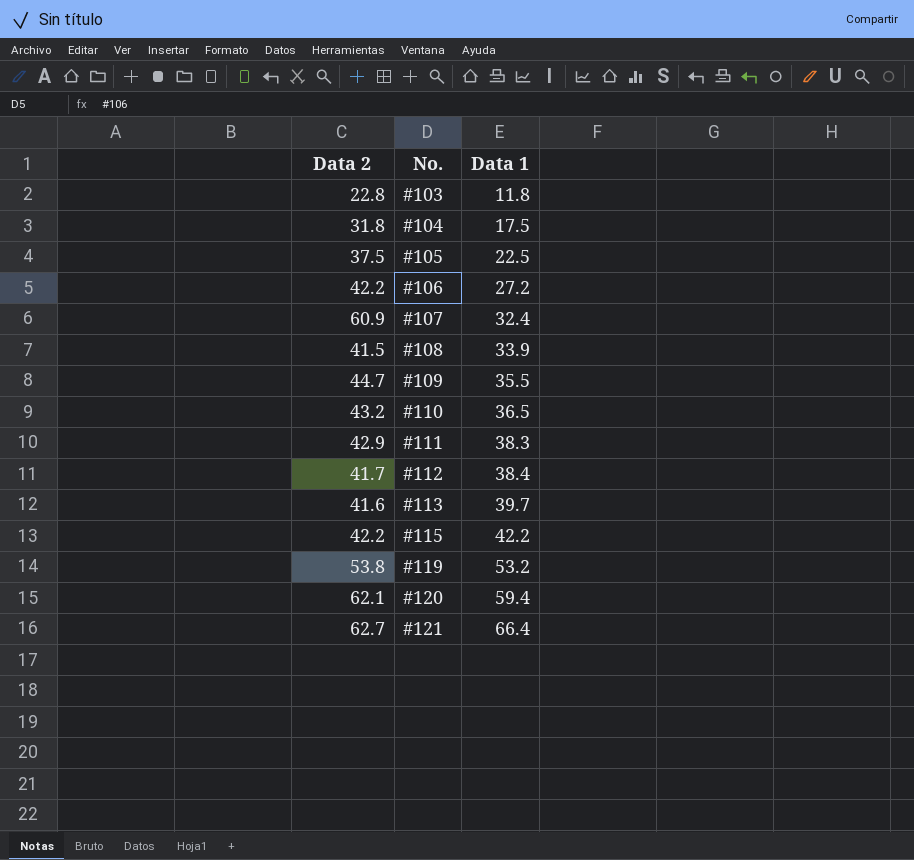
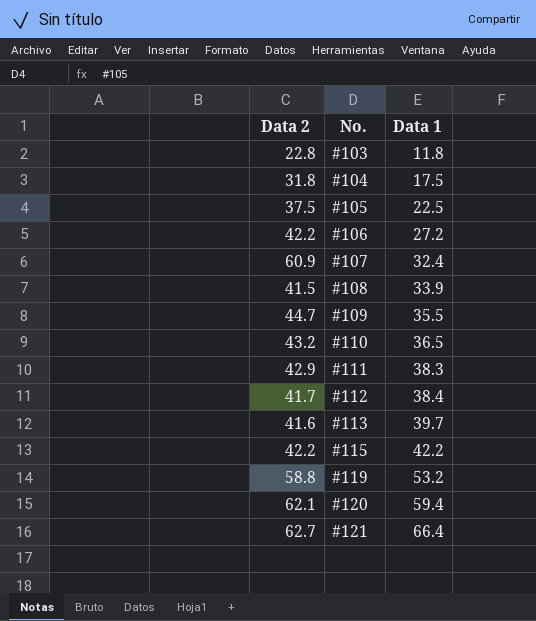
#119 | Data 2: 53.8 -> 58.8

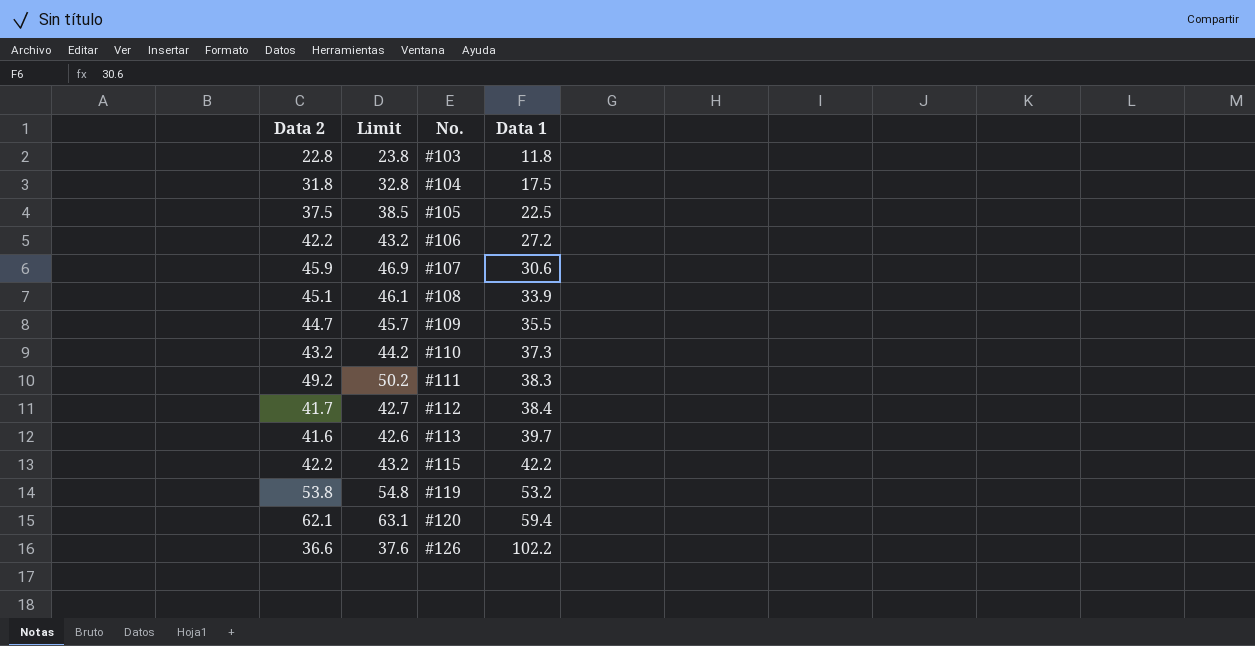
column Limit | formula: none -> [Data 2] + 1
row #121: 62.7 | 66.4 -> none
#107 | Data 2: 60.9 -> 45.9
#107 | Data 1: 32.4 -> 30.6
#108 | Data 2: 41.5 -> 45.1
#110 | Data 1: 36.5 -> 37.3
#111 | Data 2: 42.9 -> 49.2
#119 | Data 2: 58.8 -> 53.8
row #126: none -> 36.6 | 37.6 | 102.2

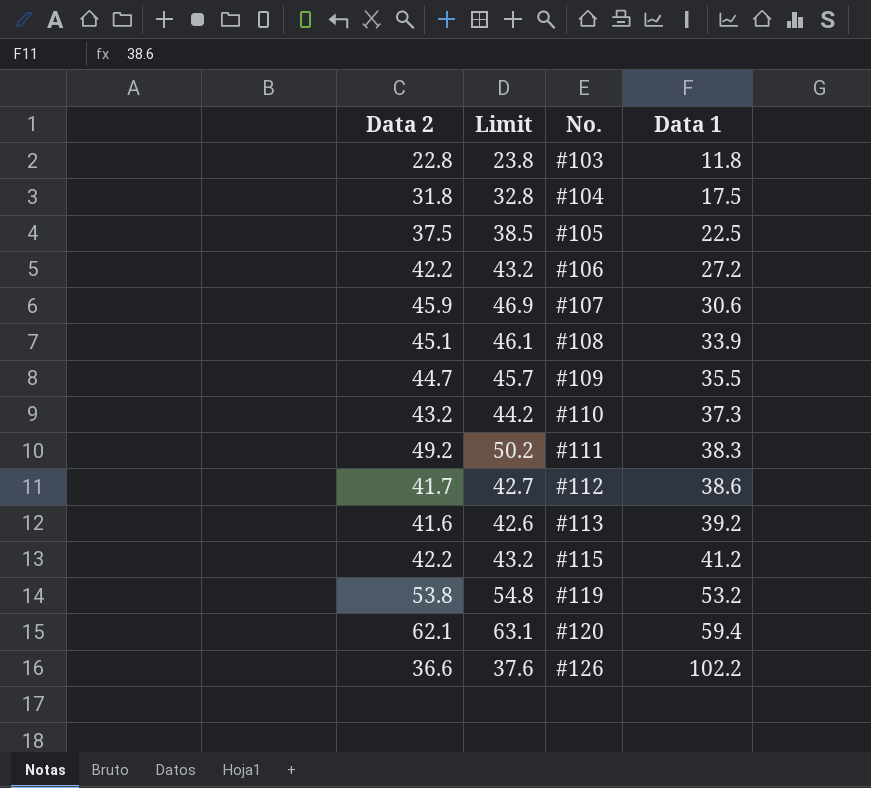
#112 | Data 1: 38.4 -> 38.6
#113 | Data 1: 39.7 -> 39.2
#115 | Data 1: 42.2 -> 41.2

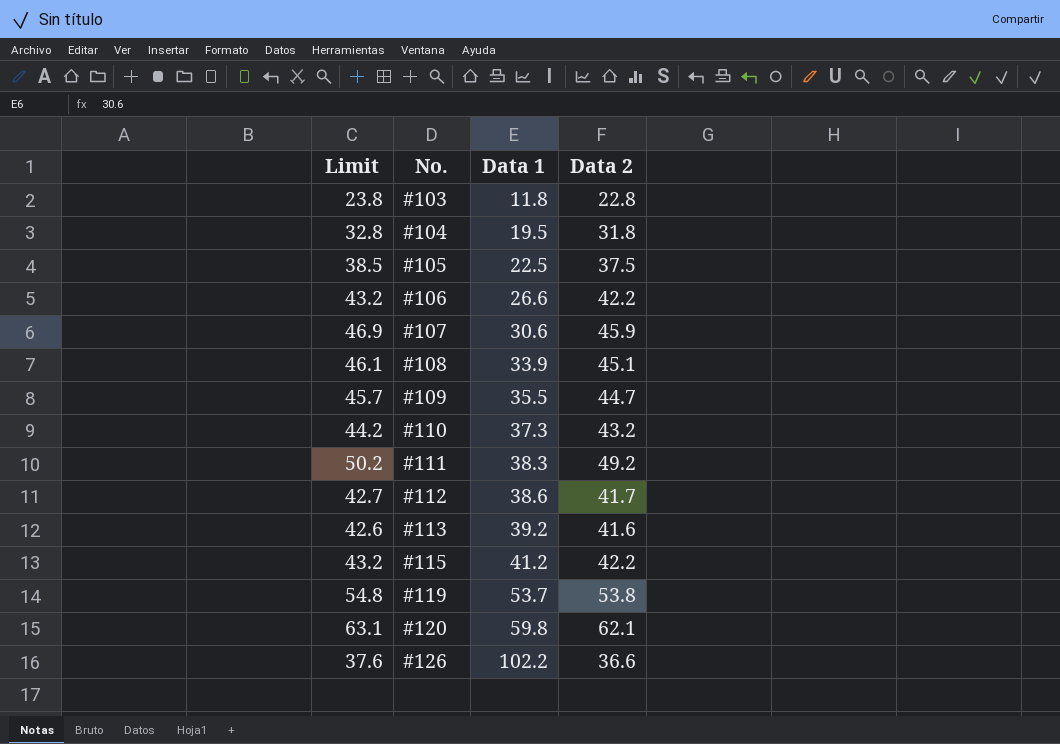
column Data 2 | position: 1 -> 4
#104 | Data 1: 17.5 -> 19.5
#106 | Data 1: 27.2 -> 26.6
#119 | Data 1: 53.2 -> 53.7
#120 | Data 1: 59.4 -> 59.8

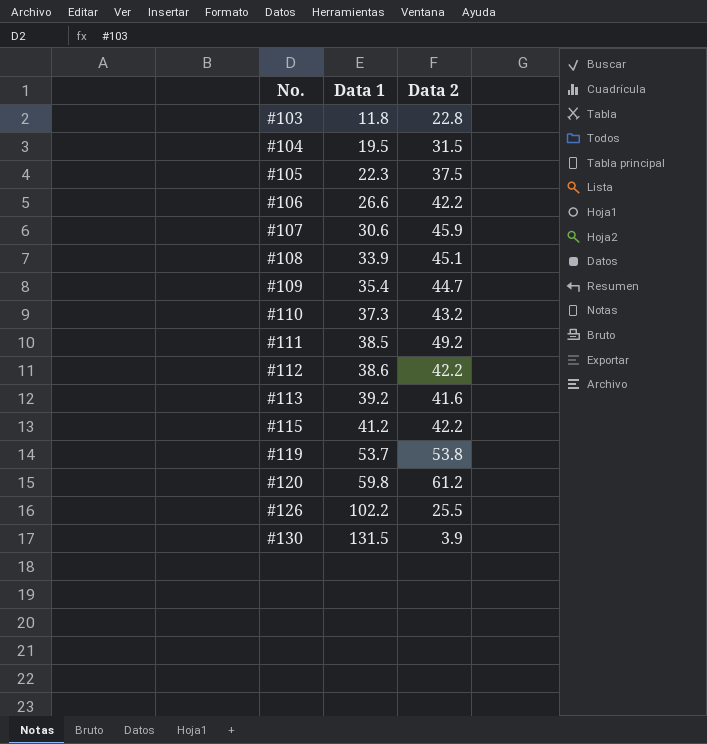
column Limit | formula: [Data 2] + 1 -> none
#104 | Data 2: 31.8 -> 31.5
#105 | Data 1: 22.5 -> 22.3
#109 | Data 1: 35.5 -> 35.4
#111 | Data 1: 38.3 -> 38.5
#112 | Data 2: 41.7 -> 42.2
#120 | Data 2: 62.1 -> 61.2
#126 | Data 2: 36.6 -> 25.5
row #130: none -> 131.5 | 3.9

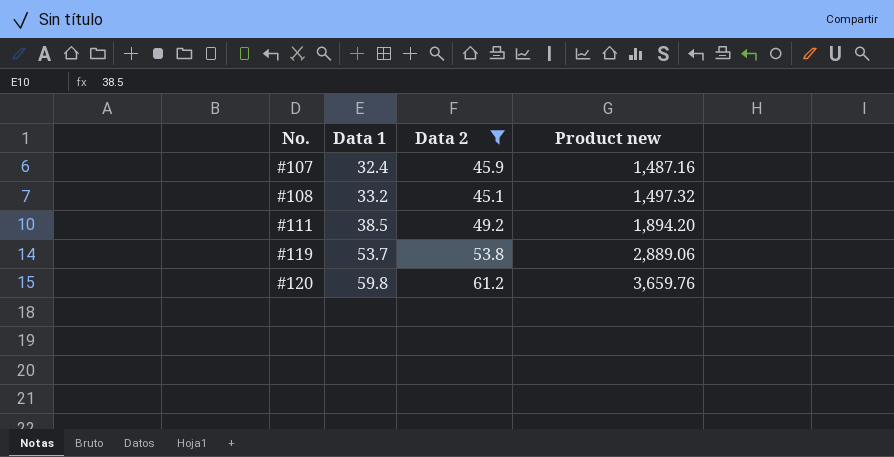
filter: none -> Data 2 >= 45.1
column Product new | formula: none -> [Data 1] * [Data 2]
#107 | Data 1: 30.6 -> 32.4
#108 | Data 1: 33.9 -> 33.2

